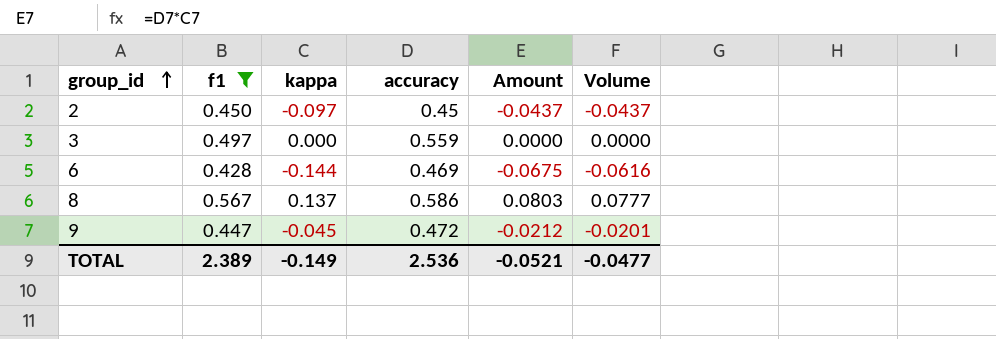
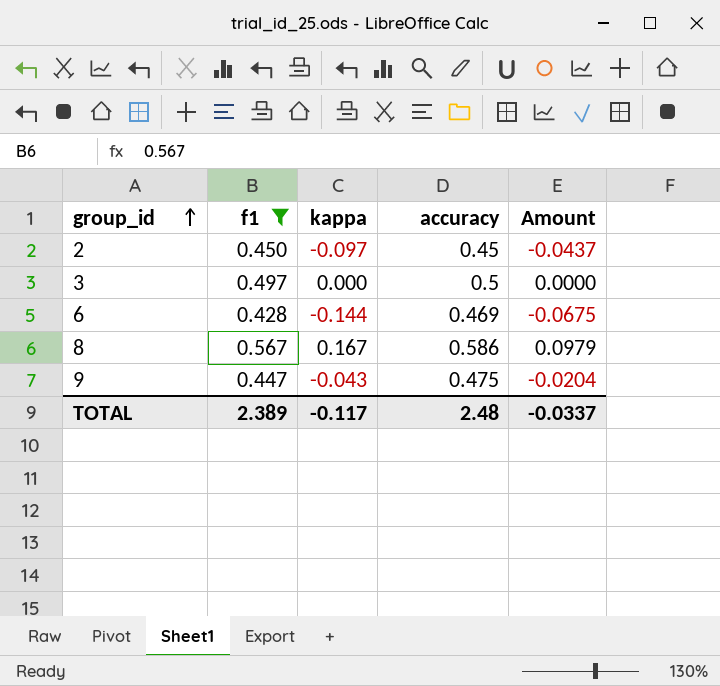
column Volume | formula: [f1] * [kappa] -> none
3 | accuracy: 0.559 -> 0.5
8 | kappa: 0.137 -> 0.167
8 | Amount: 0.0803 -> 0.0979
9 | kappa: -0.045 -> -0.043
9 | accuracy: 0.472 -> 0.475
9 | Amount: -0.0212 -> -0.0204
TOTAL | kappa: -0.149 -> -0.117
TOTAL | accuracy: 2.536 -> 2.48
TOTAL | Amount: -0.0521 -> -0.0337

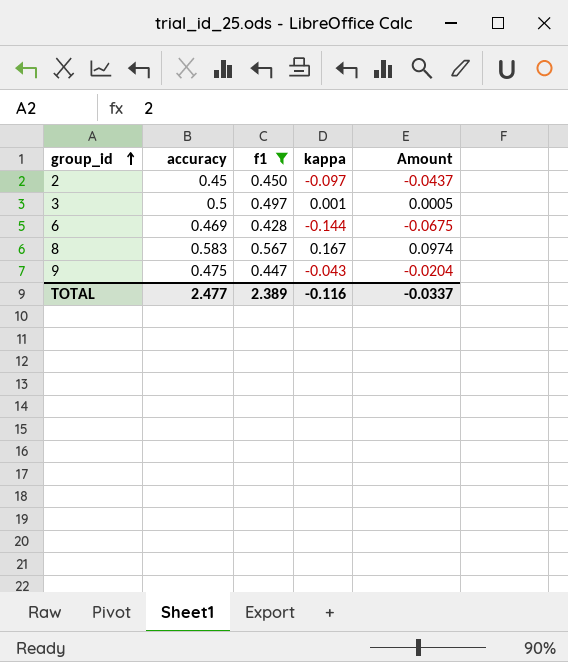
column accuracy | position: 4 -> 2
3 | kappa: 0.000 -> 0.001
3 | Amount: 0.0000 -> 0.0005
8 | accuracy: 0.586 -> 0.583
8 | Amount: 0.0979 -> 0.0974
TOTAL | accuracy: 2.48 -> 2.477
TOTAL | kappa: -0.117 -> -0.116

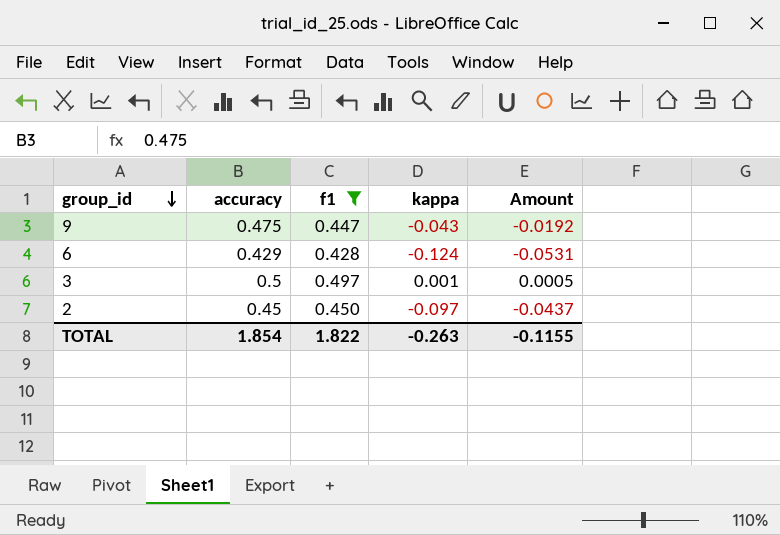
row order: group_id ascending -> group_id descending
column Amount | formula: [accuracy] * [kappa] -> [f1] * [kappa]
row 8: 0.583 | 0.567 | 0.167 | 0.0974 -> none
6 | accuracy: 0.469 -> 0.429
6 | kappa: -0.144 -> -0.124
TOTAL | accuracy: 2.477 -> 1.854
TOTAL | f1: 2.389 -> 1.822
TOTAL | kappa: -0.116 -> -0.263
TOTAL | Amount: -0.0337 -> -0.1155

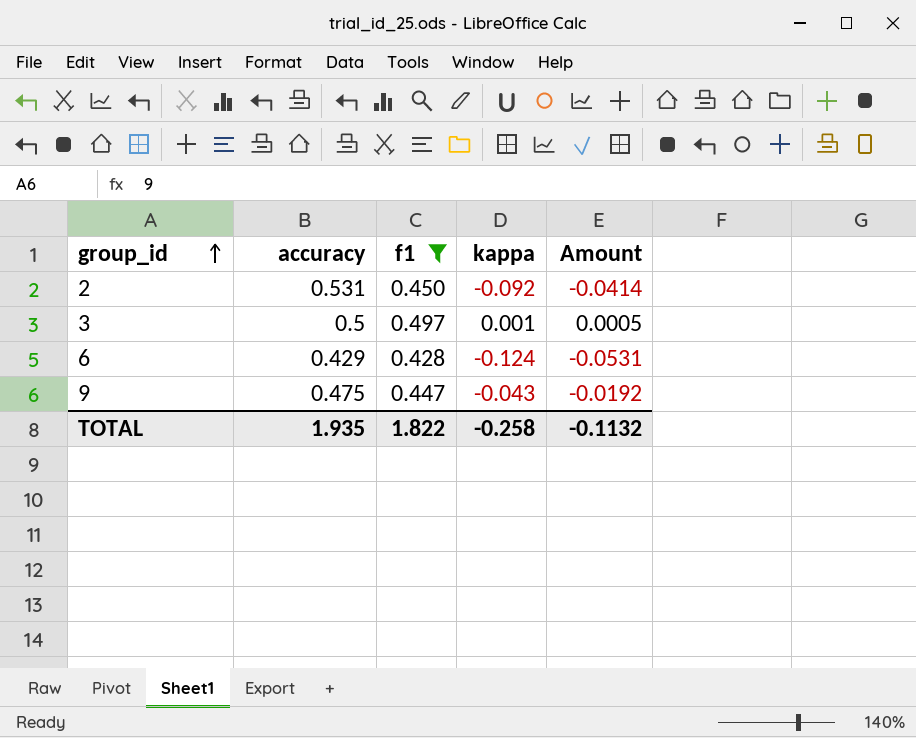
row order: group_id descending -> group_id ascending
2 | accuracy: 0.45 -> 0.531
2 | kappa: -0.097 -> -0.092
2 | Amount: -0.0437 -> -0.0414
TOTAL | accuracy: 1.854 -> 1.935
TOTAL | kappa: -0.263 -> -0.258
TOTAL | Amount: -0.1155 -> -0.1132

